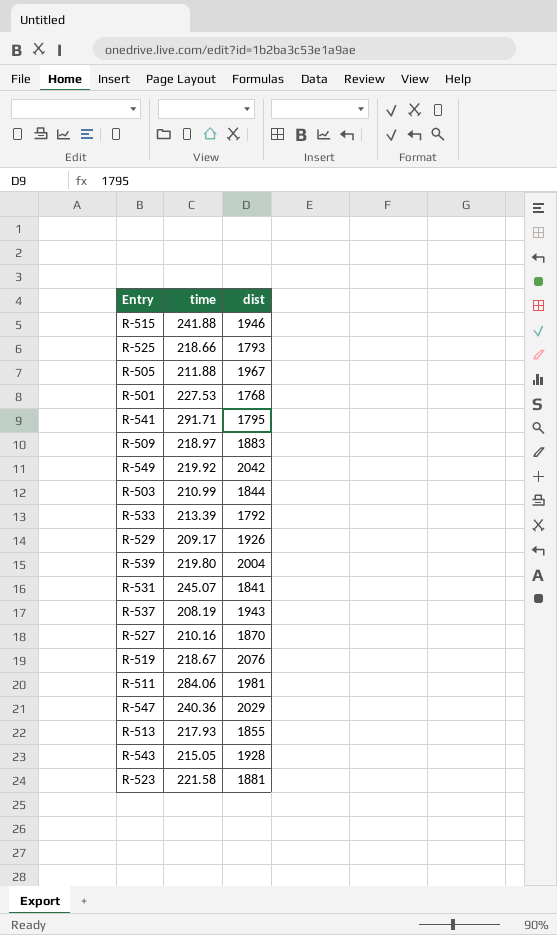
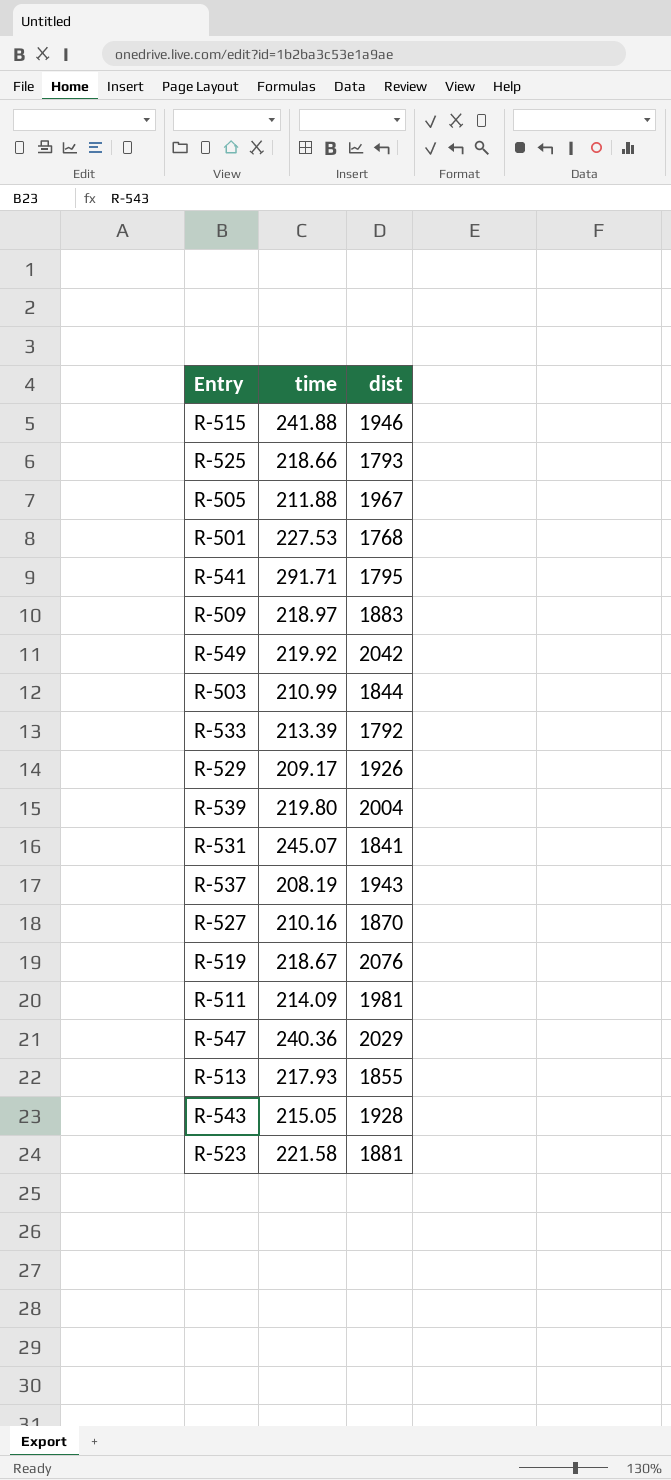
R-511 | time: 284.06 -> 214.09

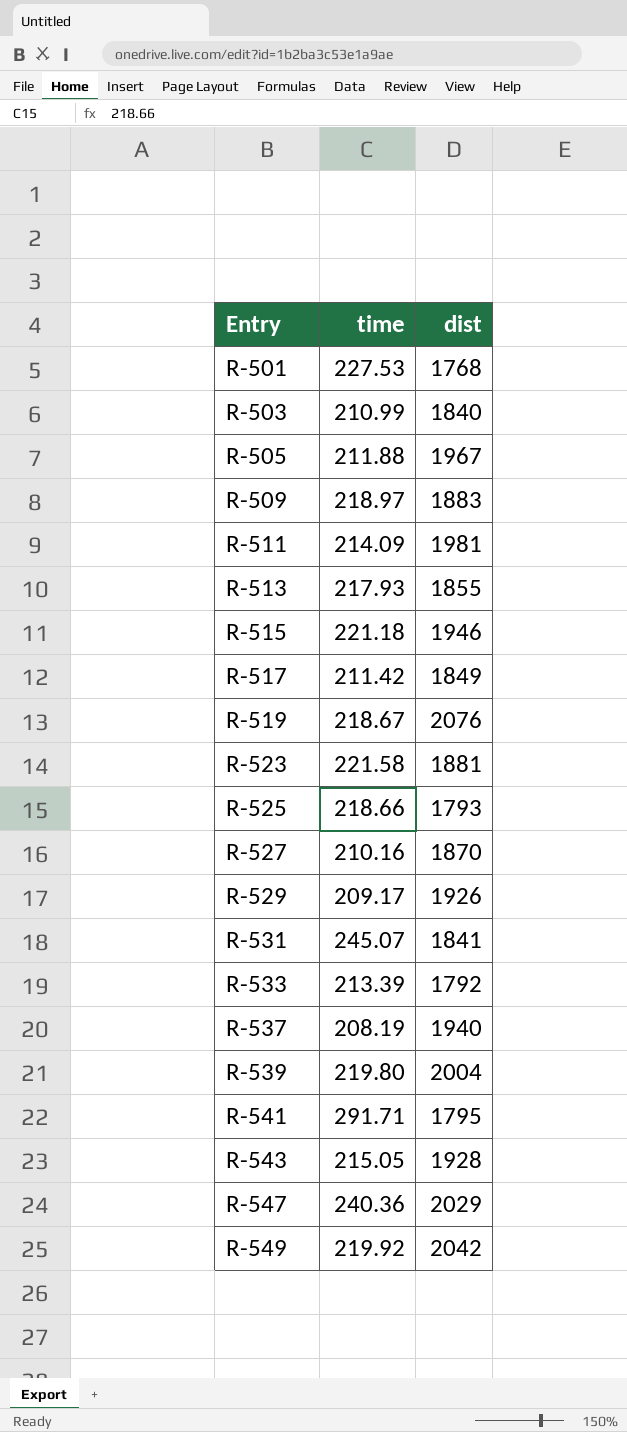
row order: none -> Entry ascending
R-503 | dist: 1844 -> 1840
R-515 | time: 241.88 -> 221.18
row R-517: none -> 211.42 | 1849
R-537 | dist: 1943 -> 1940

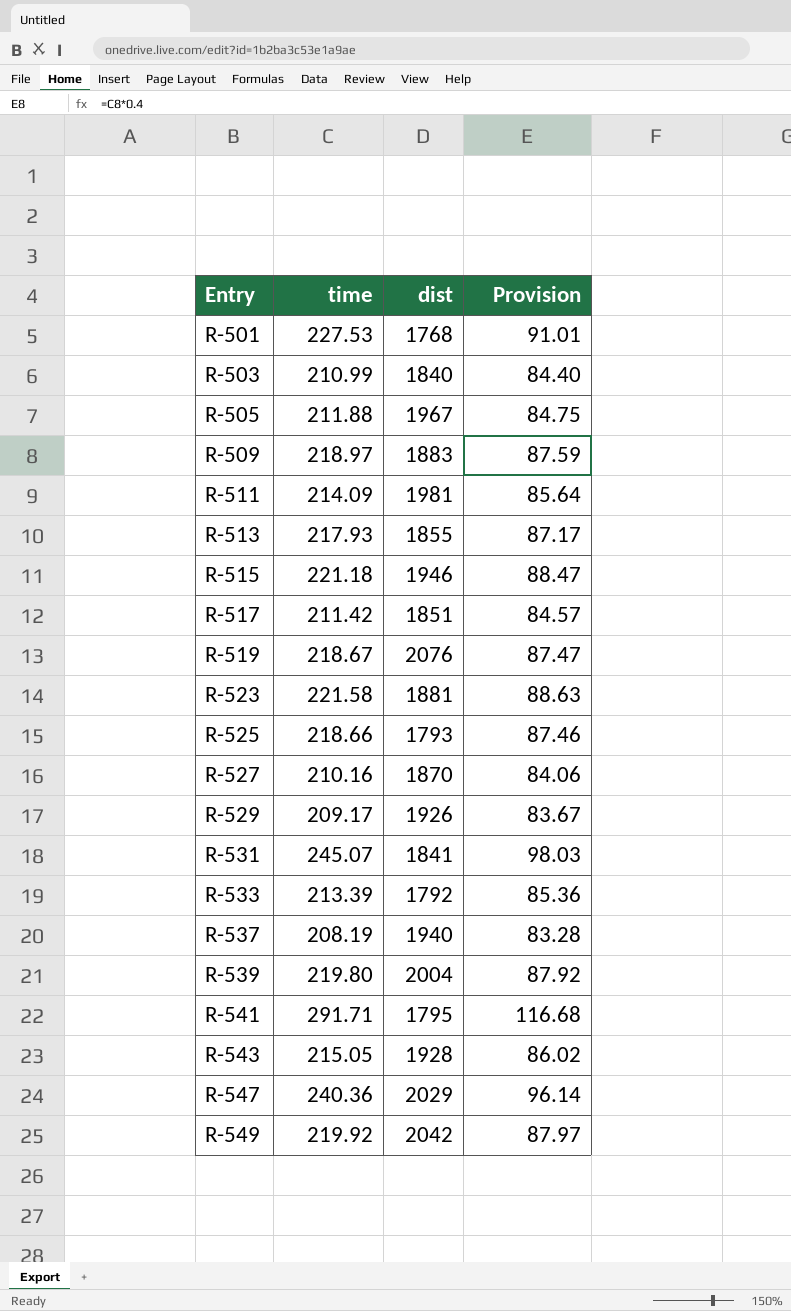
column Provision | formula: none -> [time] * 0.4
R-517 | dist: 1849 -> 1851

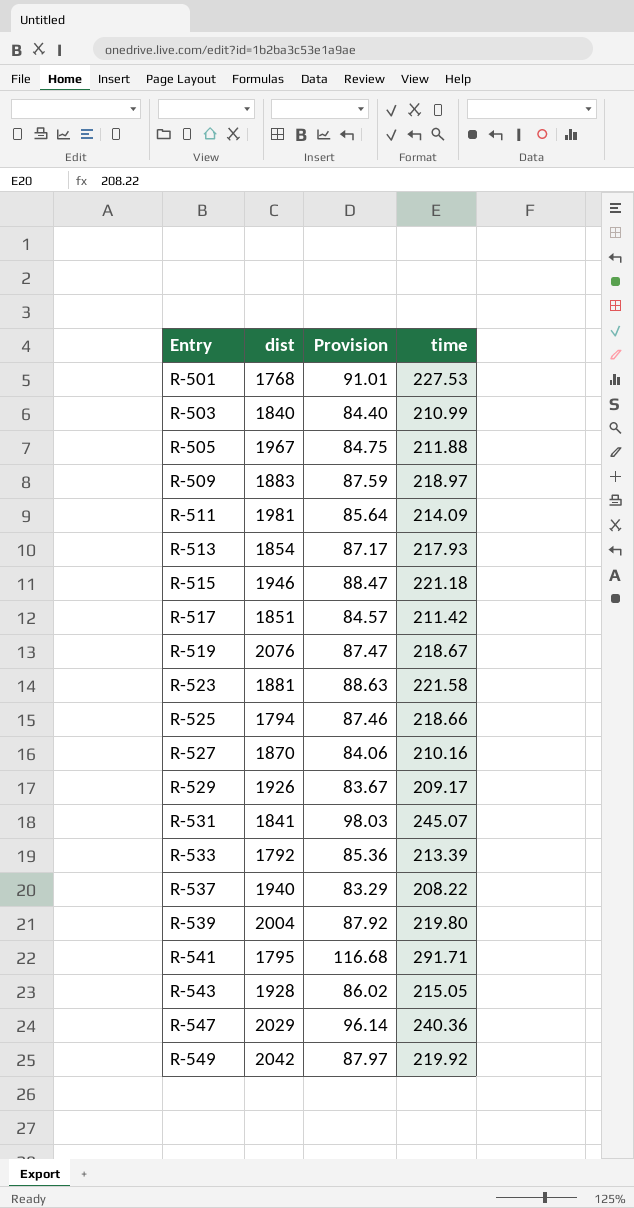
column time | position: 2 -> 4
R-513 | dist: 1855 -> 1854
R-525 | dist: 1793 -> 1794
R-537 | Provision: 83.28 -> 83.29
R-537 | time: 208.19 -> 208.22

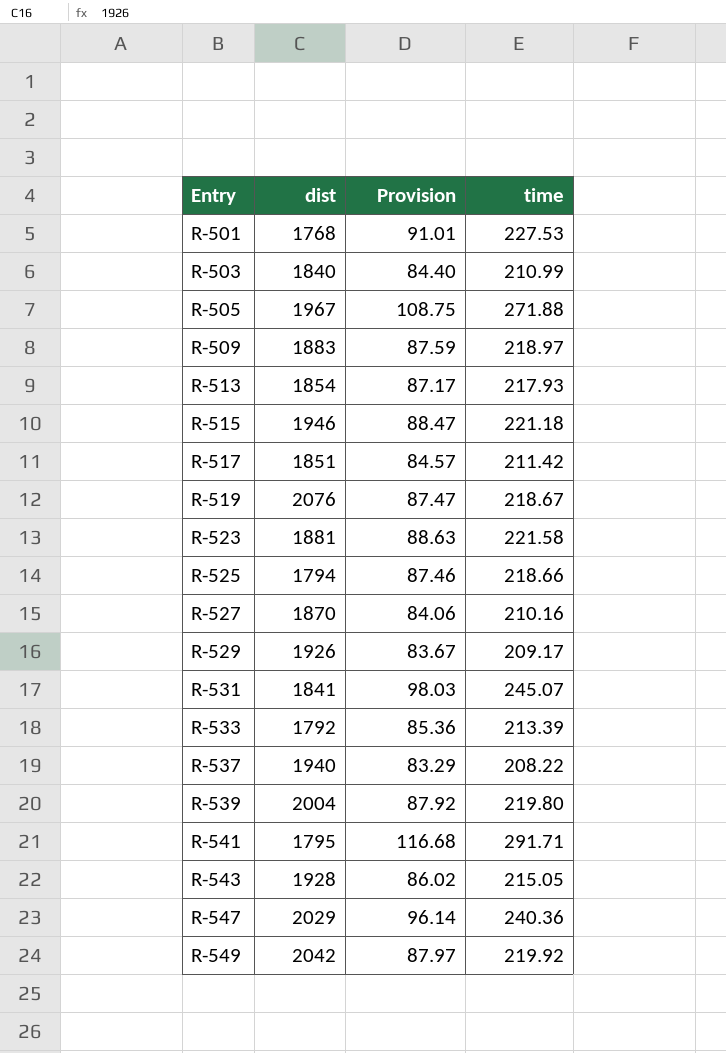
row R-511: 1981 | 85.64 | 214.09 -> none
R-505 | Provision: 84.75 -> 108.75
R-505 | time: 211.88 -> 271.88

